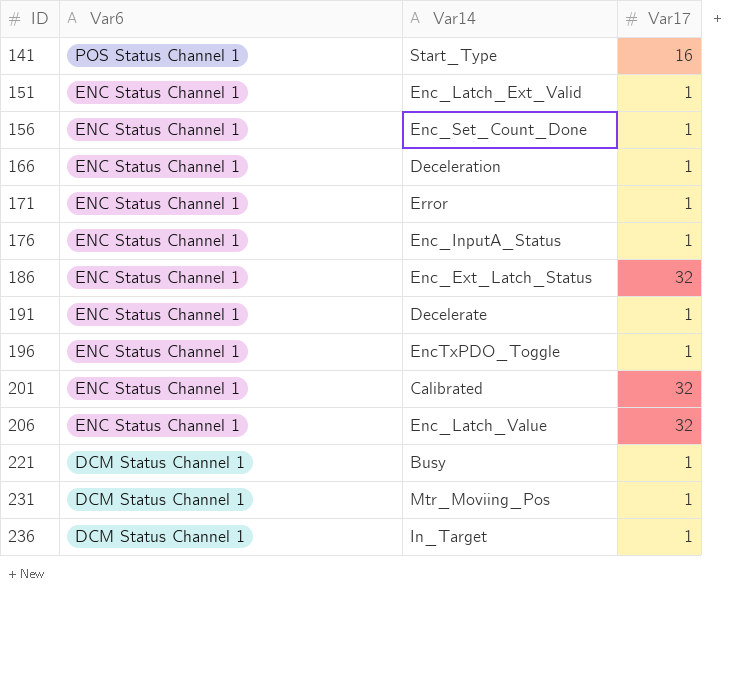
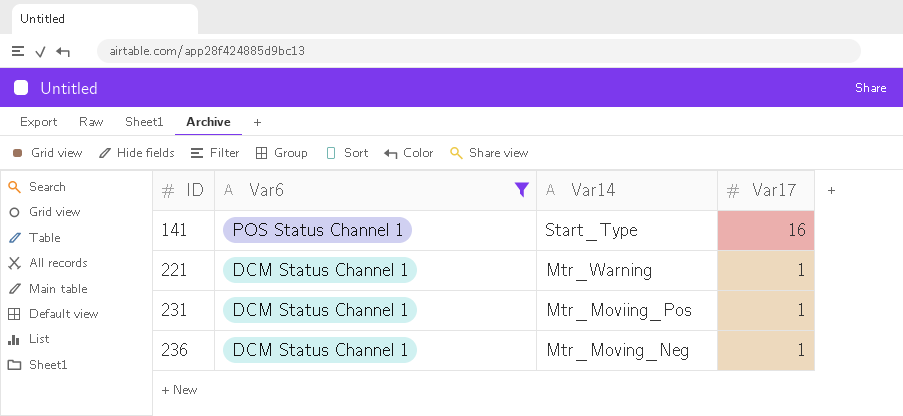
filter: none -> Var6 != ENC Status Channel 1
221 | Var14: Busy -> Mtr_Warning
236 | Var14: In_Target -> Mtr_Moving_Neg

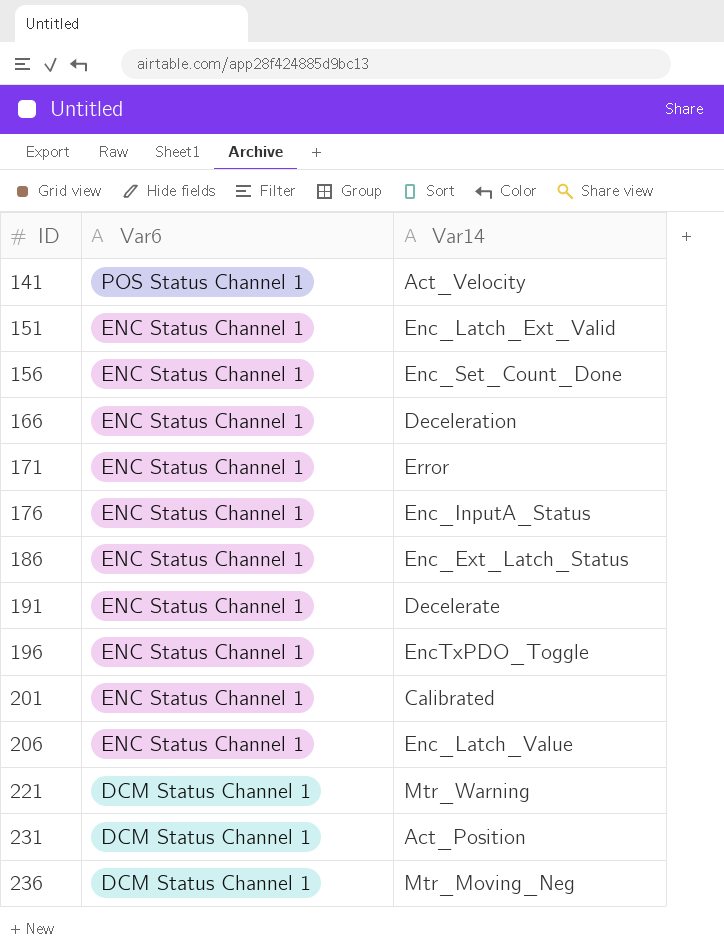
filter: Var6 != ENC Status Channel 1 -> none
column Var17 | position: 4 -> none
141 | Var14: Start_Type -> Act_Velocity
231 | Var14: Mtr_Moviing_Pos -> Act_Position

